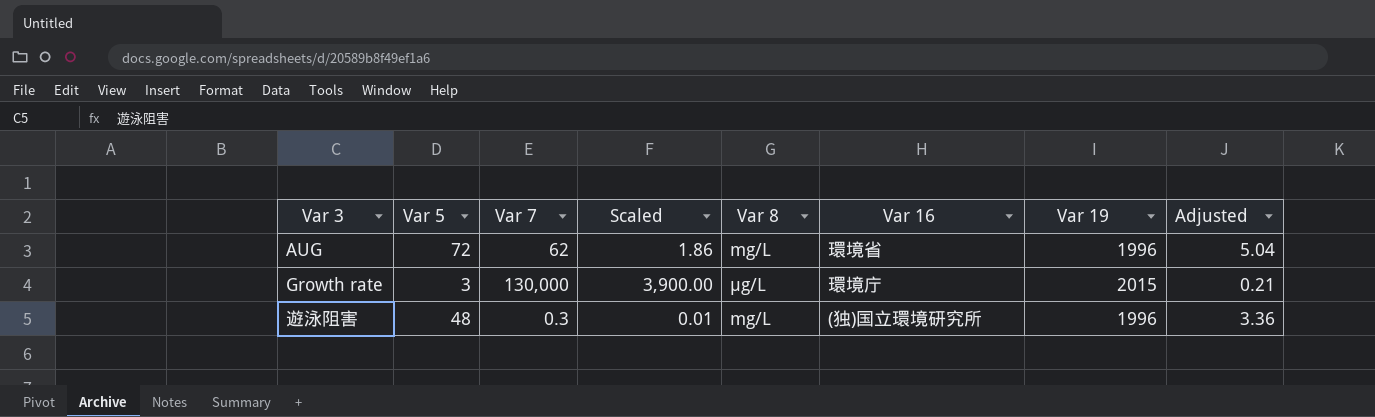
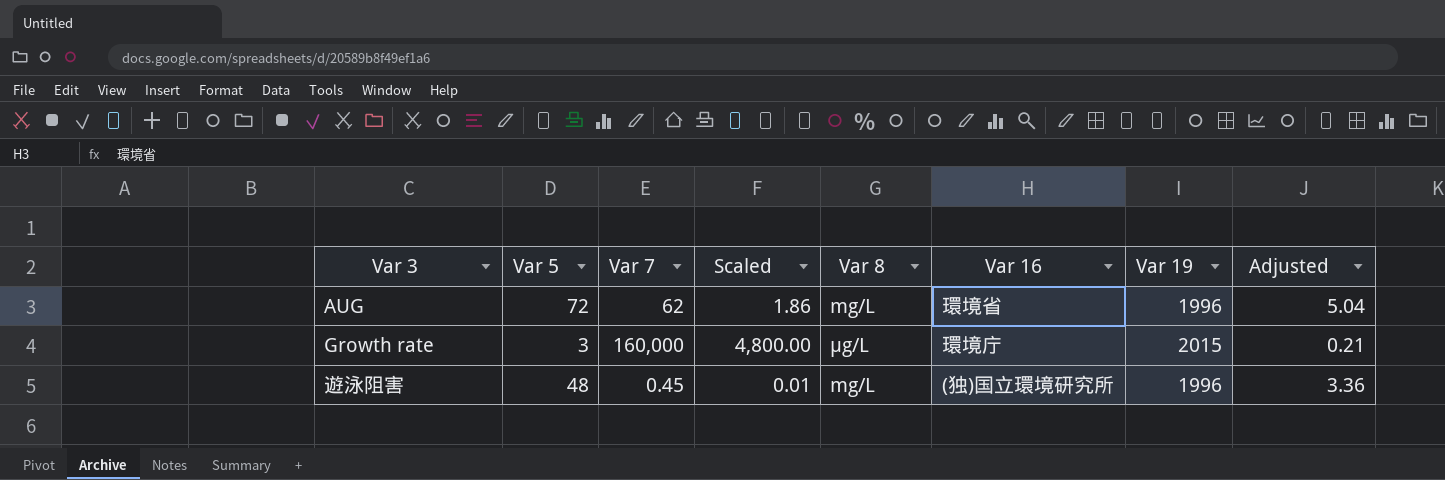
Growth rate | Var 7: 130,000 -> 160,000
Growth rate | Scaled: 3,900.00 -> 4,800.00
遊泳阻害 | Var 7: 0.3 -> 0.45

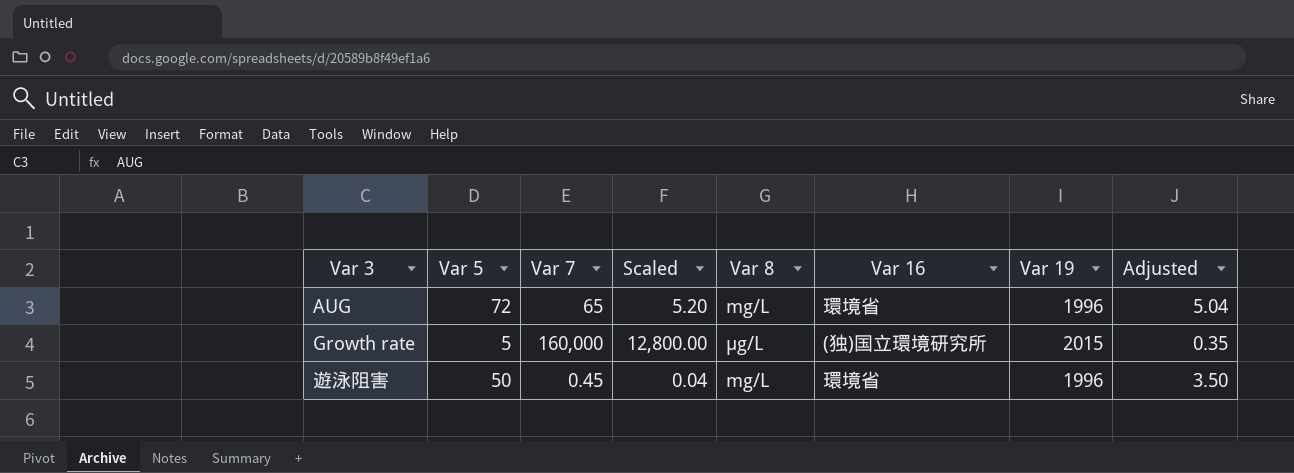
column Scaled | formula: [Var 7] * 0.03 -> [Var 7] * 0.08
AUG | Var 7: 62 -> 65
Growth rate | Var 5: 3 -> 5
Growth rate | Var 16: 環境庁 -> (独)国立環境研究所
Growth rate | Adjusted: 0.21 -> 0.35
遊泳阻害 | Var 5: 48 -> 50
遊泳阻害 | Var 16: (独)国立環境研究所 -> 環境省
遊泳阻害 | Adjusted: 3.36 -> 3.50

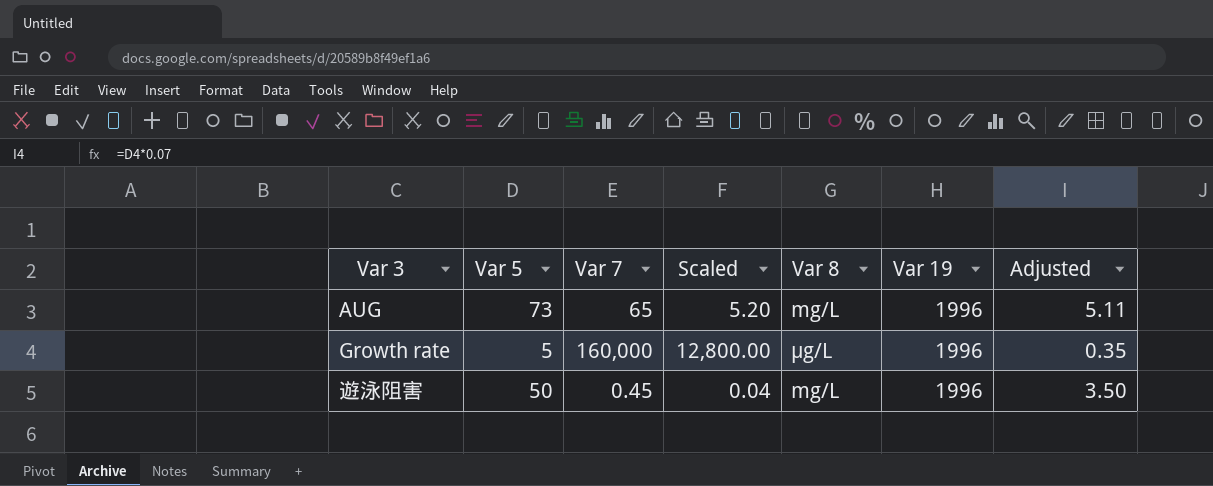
column Var 16 | position: 6 -> none
AUG | Var 5: 72 -> 73
AUG | Adjusted: 5.04 -> 5.11
Growth rate | Var 19: 2015 -> 1996

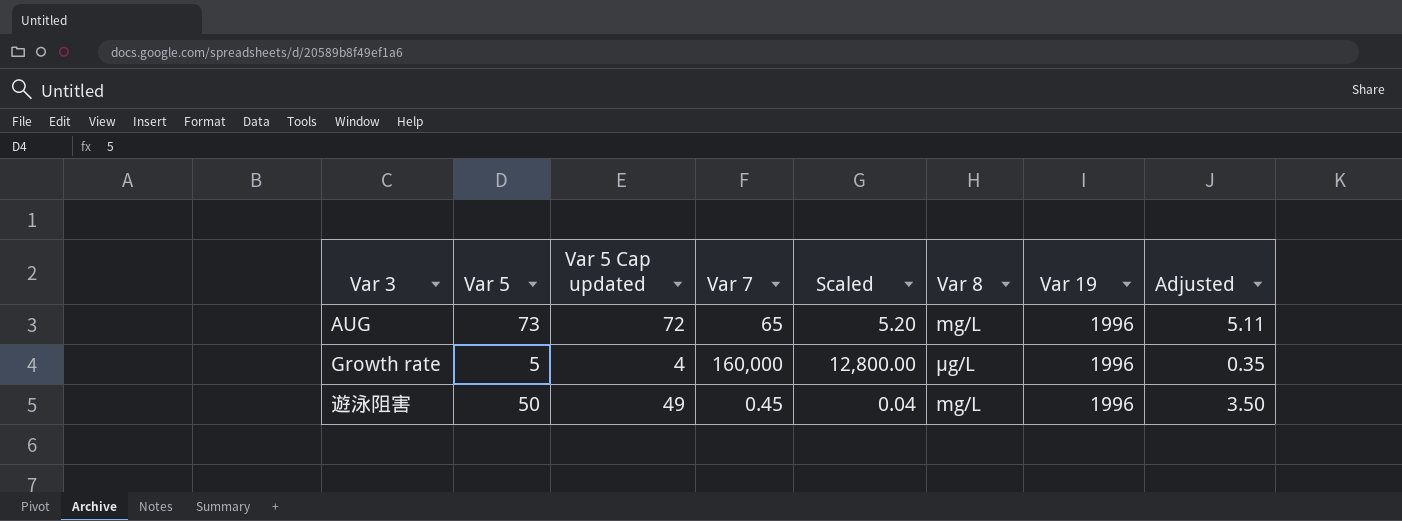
column Var 5 Cap updated | formula: none -> [Var 5] - 1

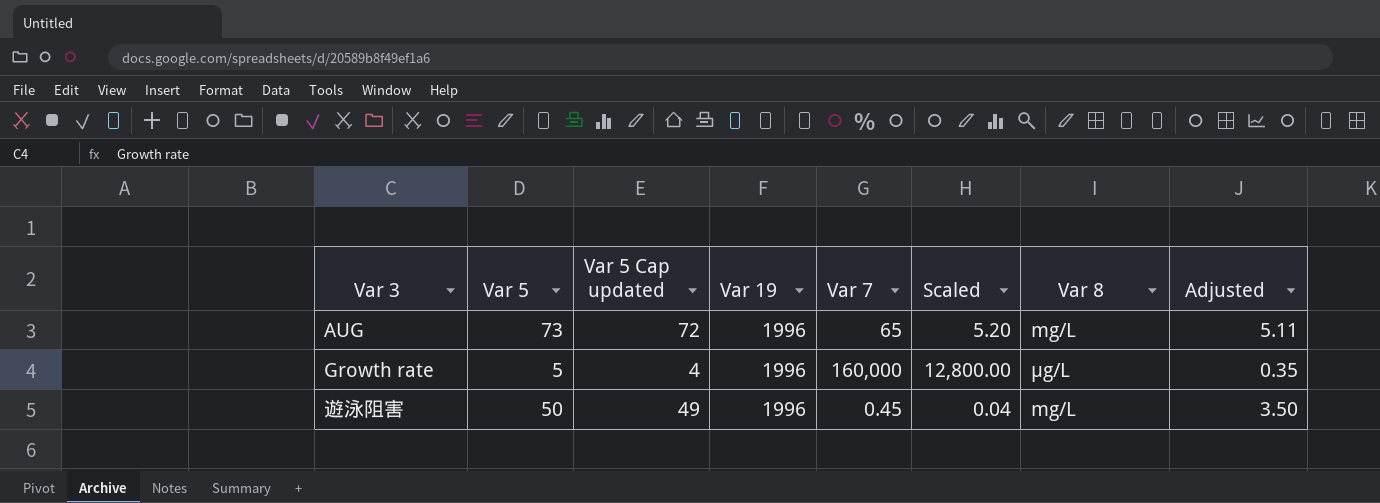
column Var 19 | position: 7 -> 4

